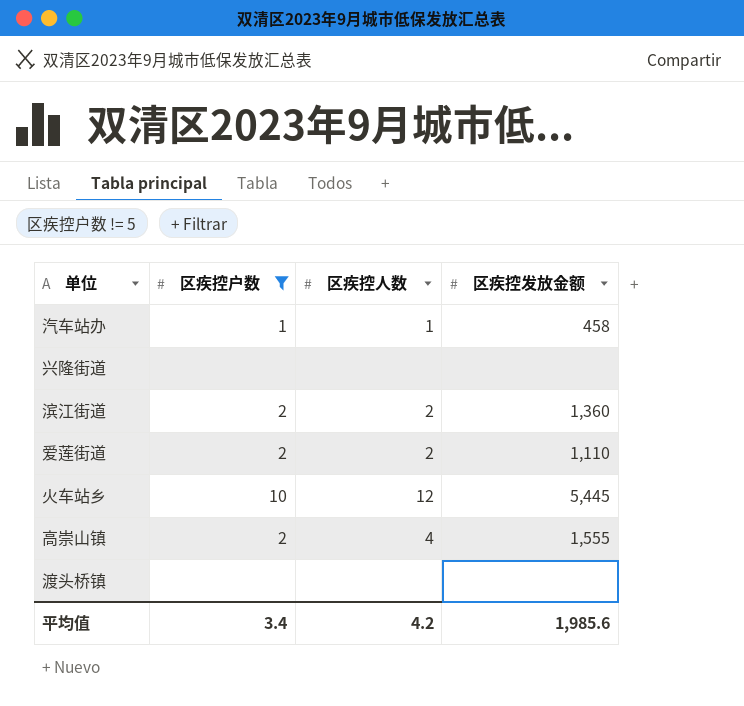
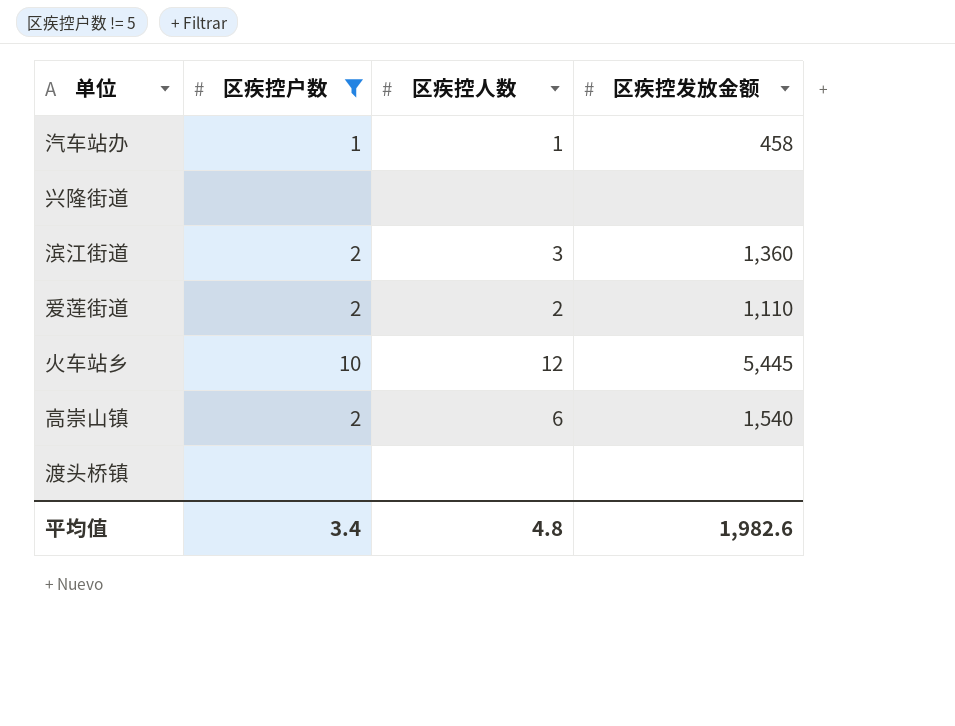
滨江街道 | 区疾控人数: 2 -> 3
高崇山镇 | 区疾控人数: 4 -> 6
高崇山镇 | 区疾控发放金额: 1,555 -> 1,540
平均值 | 区疾控人数: 4.2 -> 4.8
平均值 | 区疾控发放金额: 1,985.6 -> 1,982.6

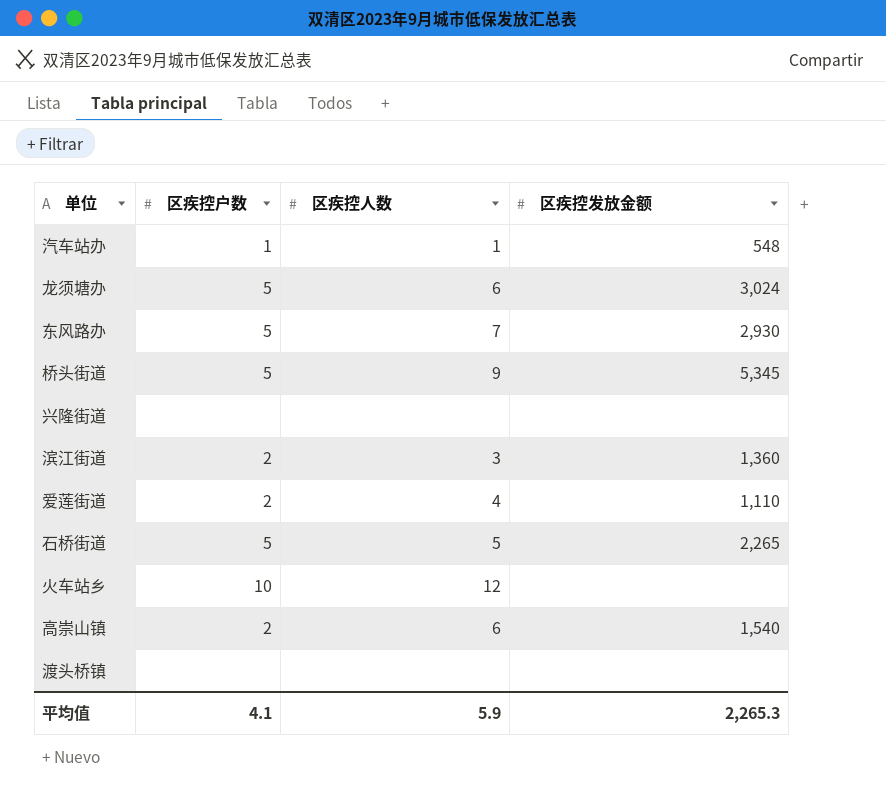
filter: 区疾控户数 != 5 -> none
汽车站办 | 区疾控发放金额: 458 -> 548
爱莲街道 | 区疾控人数: 2 -> 4
火车站乡 | 区疾控发放金额: 5,445 -> none
平均值 | 区疾控户数: 3.4 -> 4.1
平均值 | 区疾控人数: 4.8 -> 5.9
平均值 | 区疾控发放金额: 1,982.6 -> 2,265.3

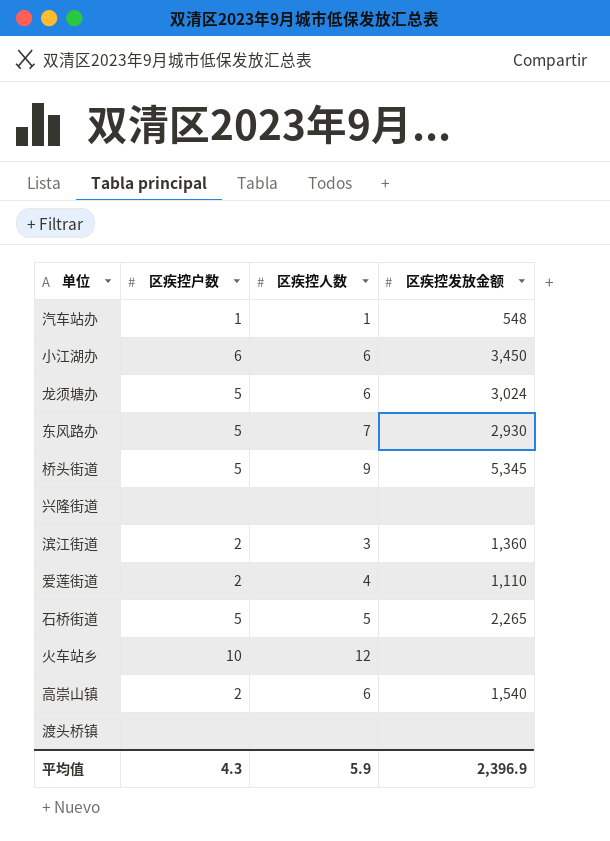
row 小江湖办: none -> 6 | 6 | 3,450
平均值 | 区疾控户数: 4.1 -> 4.3
平均值 | 区疾控发放金额: 2,265.3 -> 2,396.9

